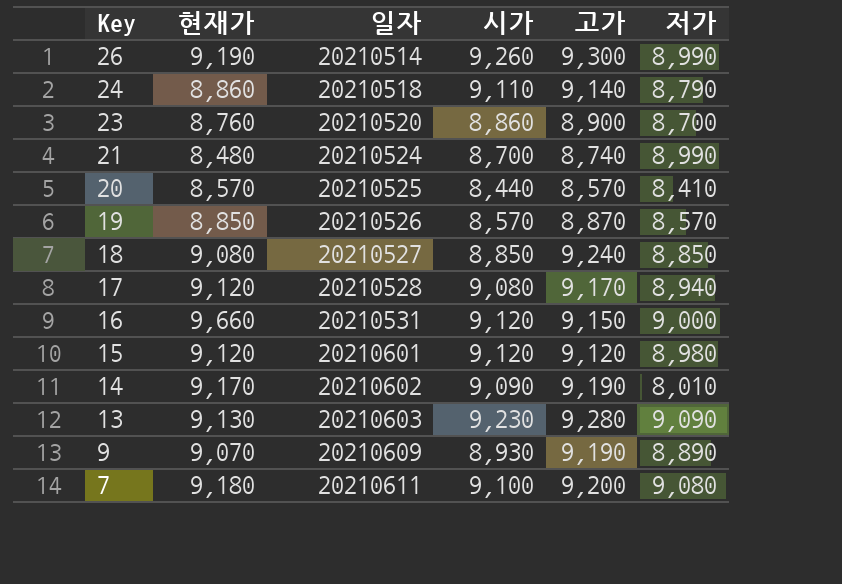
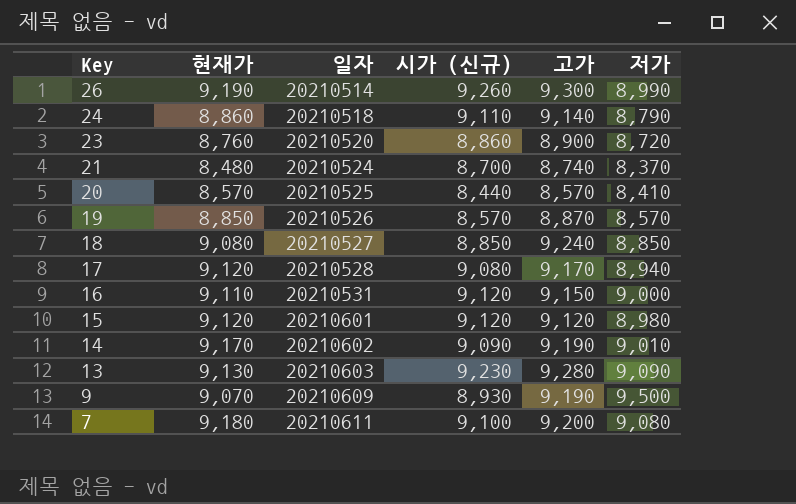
column name: 시가 -> 시가 (신규)
23 | 저가: 8,700 -> 8,720
21 | 저가: 8,990 -> 8,370
16 | 현재가: 9,660 -> 9,110
14 | 저가: 8,010 -> 9,010
9 | 저가: 8,890 -> 9,500

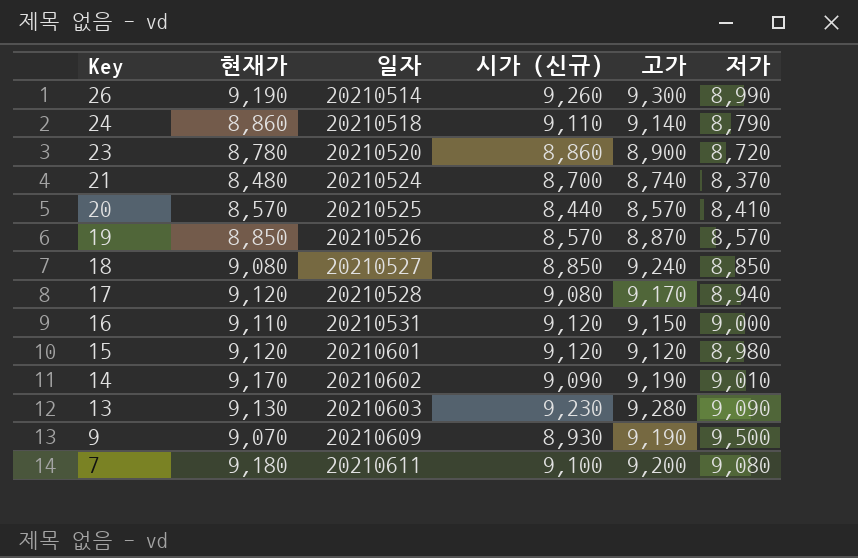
23 | 현재가: 8,760 -> 8,780

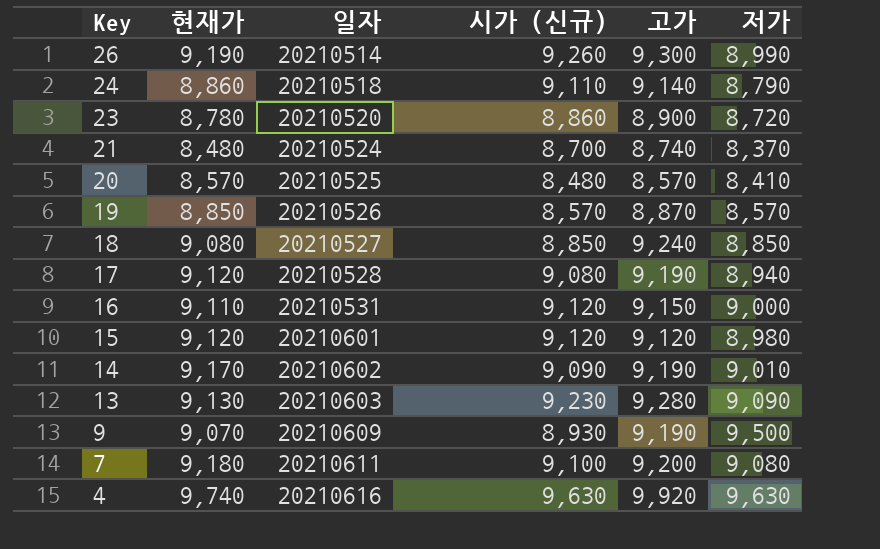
20 | 시가 (신규): 8,440 -> 8,480
17 | 고가: 9,170 -> 9,190
row 4: none -> 9,740 | 20210616 | 9,630 | 9,920 | 9,630

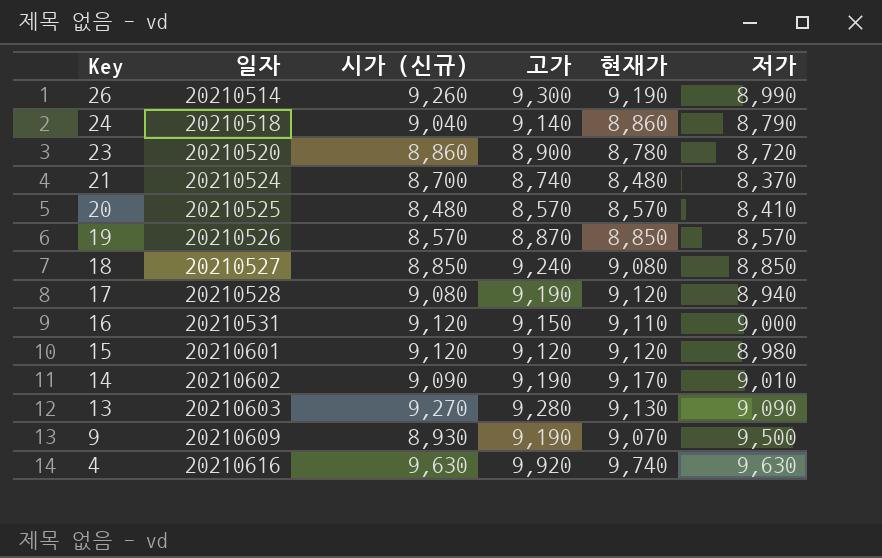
column 현재가 | position: 2 -> 5
row 7: 9,180 | 20210611 | 9,100 | 9,200 | 9,080 -> none
24 | 시가 (신규): 9,110 -> 9,040
13 | 시가 (신규): 9,230 -> 9,270

